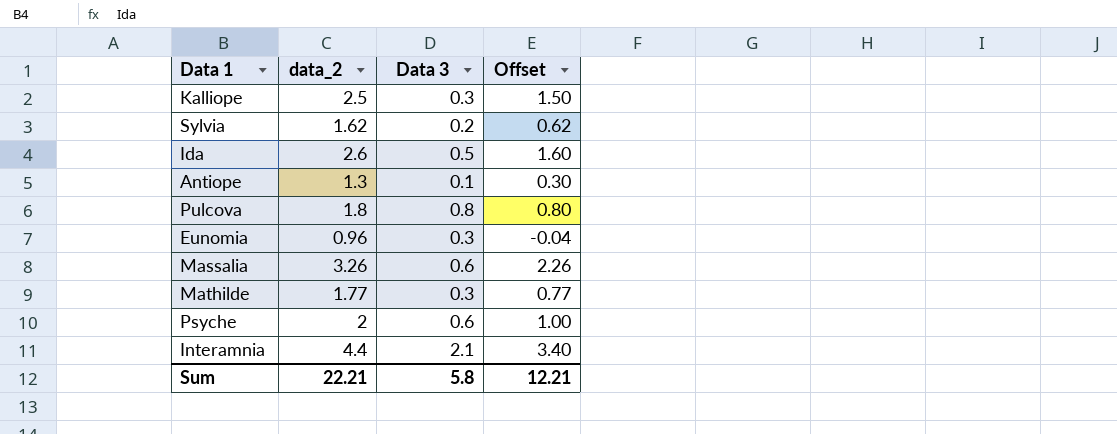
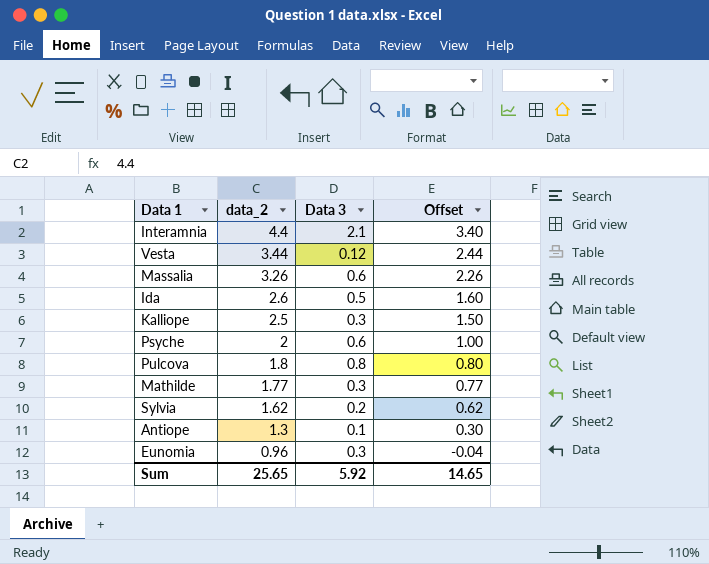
row order: none -> data_2 descending
row Vesta: none -> 3.44 | 0.12 | 2.44
Sum | data_2: 22.21 -> 25.65
Sum | Data 3: 5.8 -> 5.92
Sum | Offset: 12.21 -> 14.65

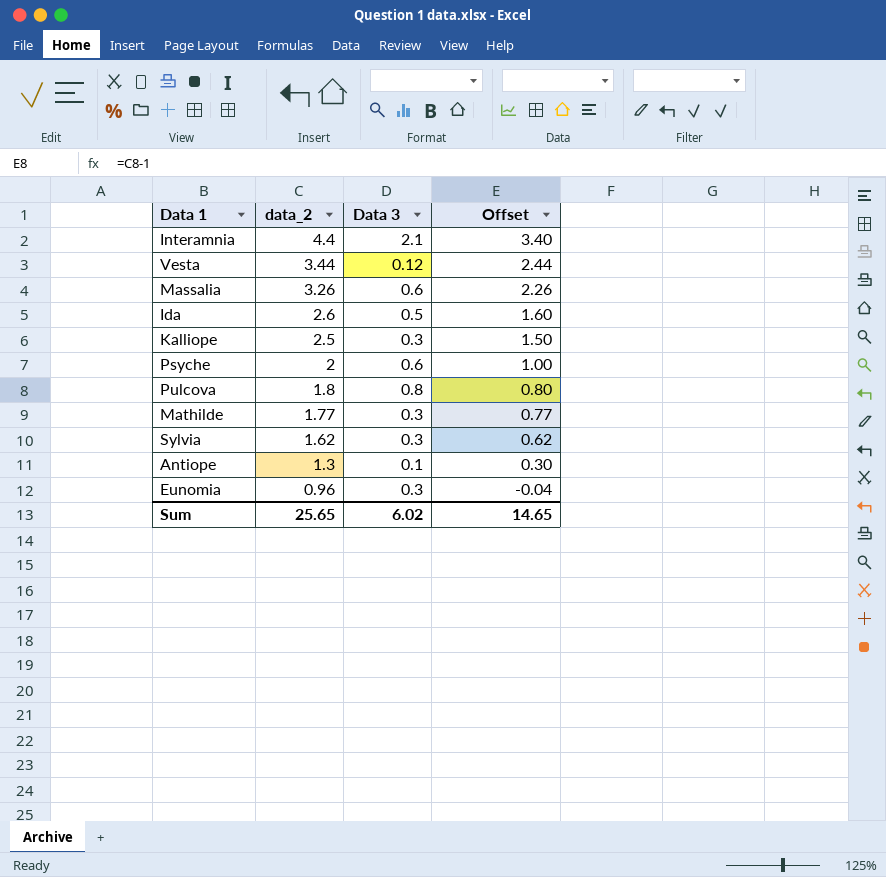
Sylvia | Data 3: 0.2 -> 0.3
Sum | Data 3: 5.92 -> 6.02

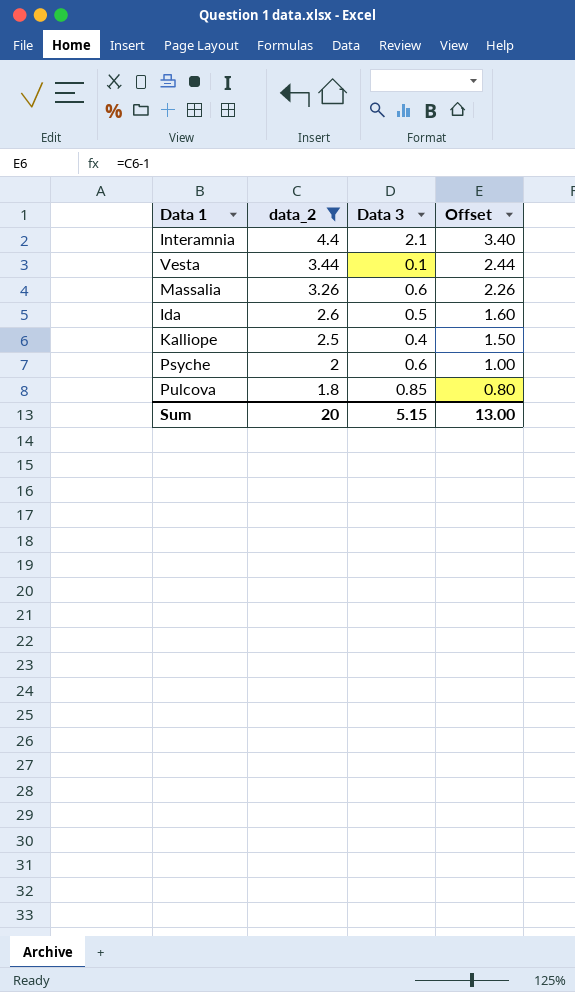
filter: none -> data_2 >= 1.8
Vesta | Data 3: 0.12 -> 0.1
Kalliope | Data 3: 0.3 -> 0.4
Pulcova | Data 3: 0.8 -> 0.85
Sum | data_2: 25.65 -> 20
Sum | Data 3: 6.02 -> 5.15
Sum | Offset: 14.65 -> 13.00

